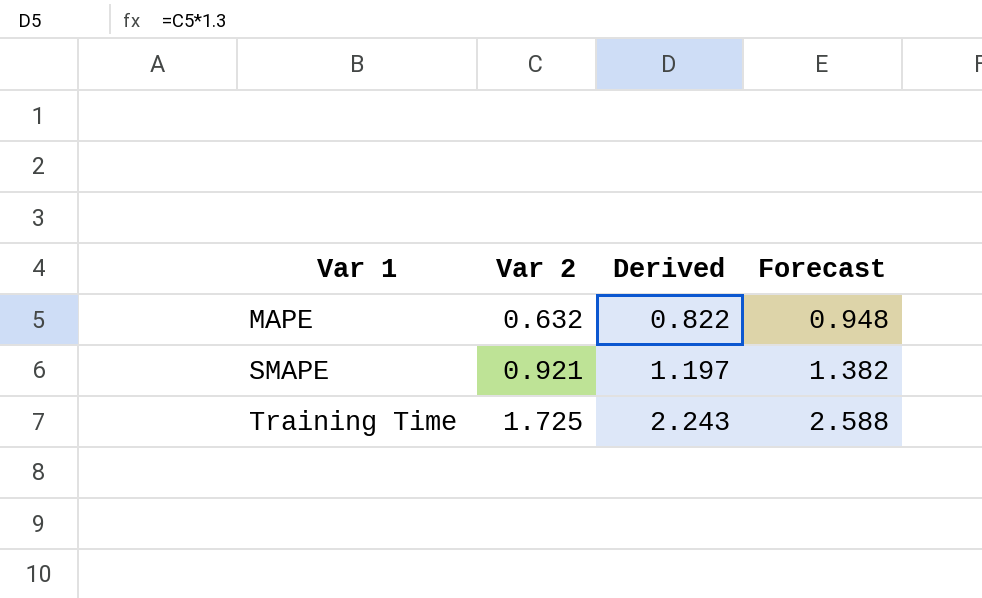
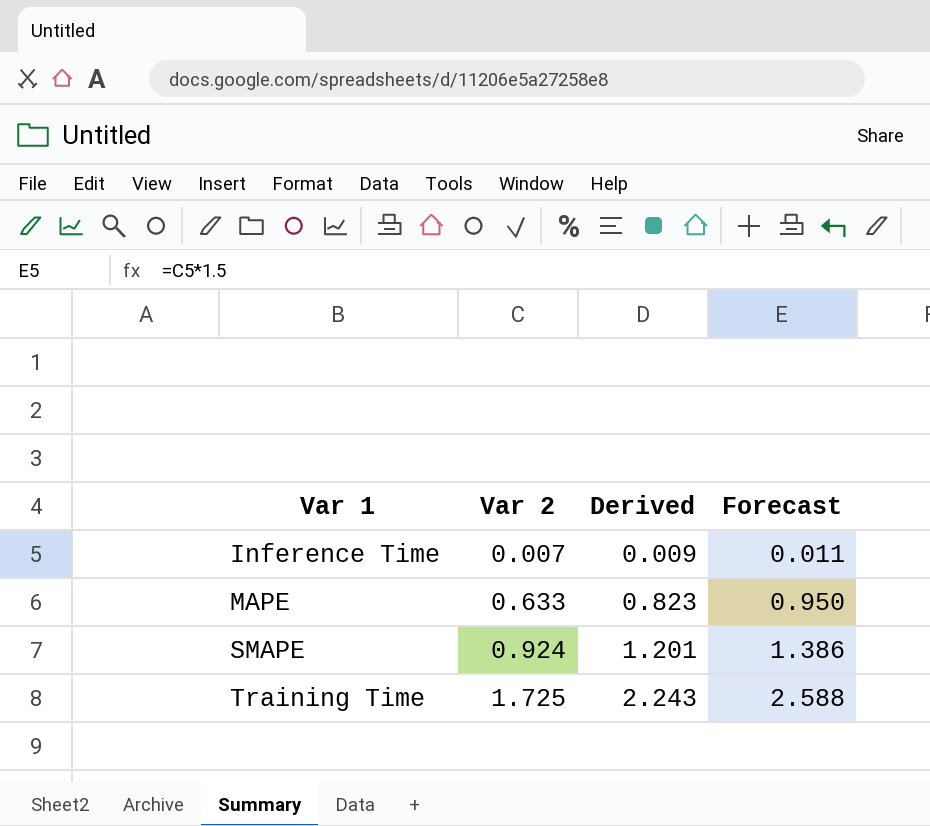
row Inference Time: none -> 0.007 | 0.009 | 0.011
MAPE | Var 2: 0.632 -> 0.633
MAPE | Derived: 0.822 -> 0.823
MAPE | Forecast: 0.948 -> 0.950
SMAPE | Var 2: 0.921 -> 0.924
SMAPE | Derived: 1.197 -> 1.201
SMAPE | Forecast: 1.382 -> 1.386

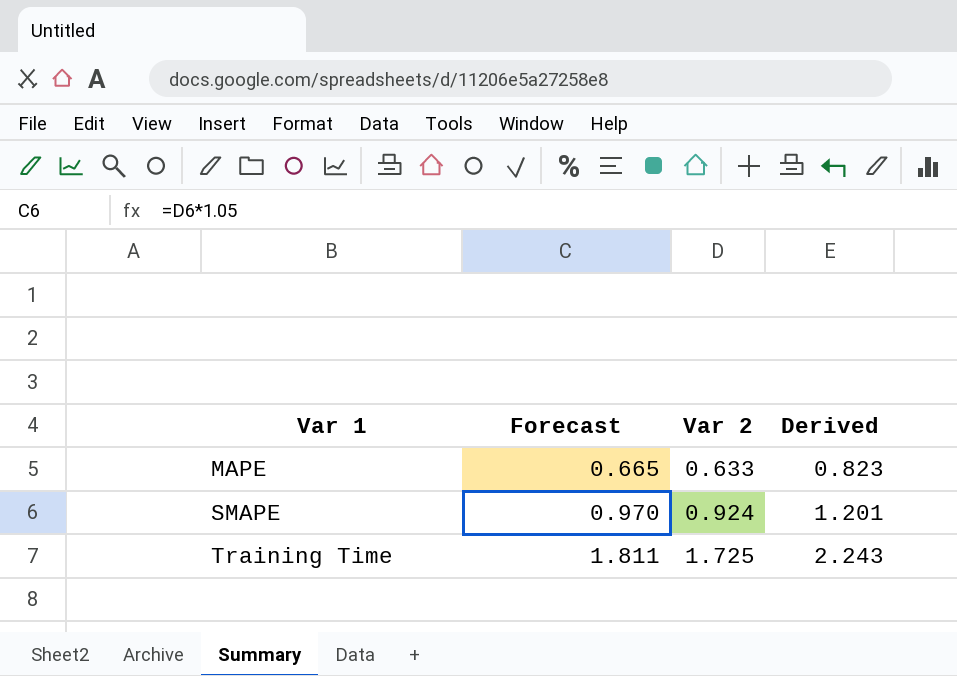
column Forecast | formula: [Var 2] * 1.5 -> [Var 2] * 1.05
column Forecast | position: 4 -> 2
row Inference Time: 0.007 | 0.009 | 0.011 -> none

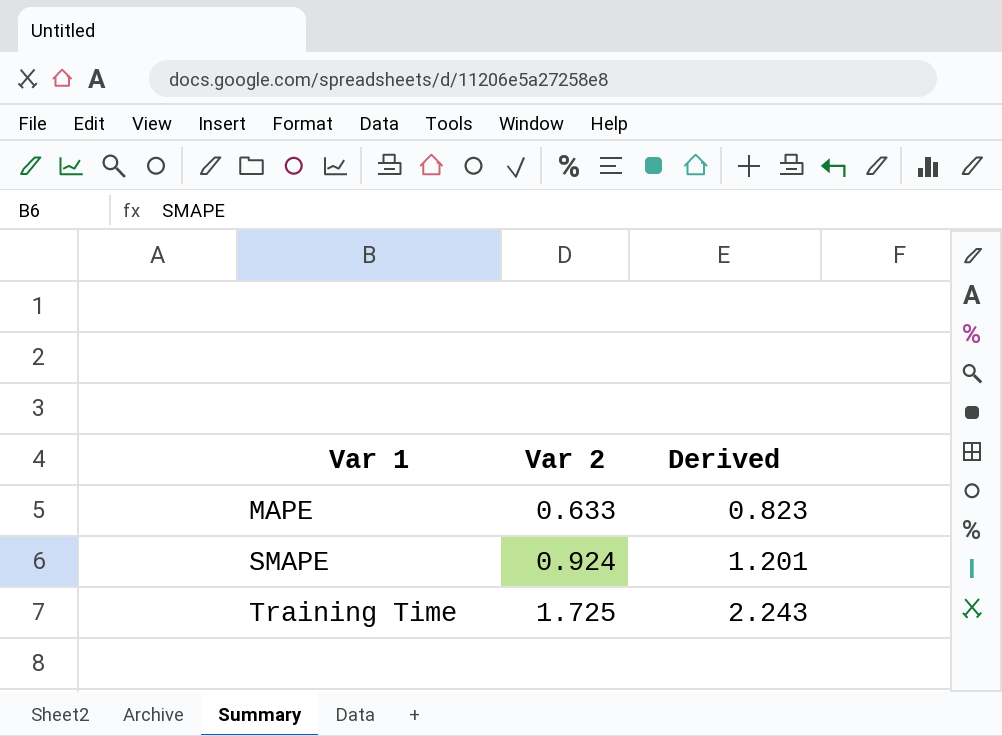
column Forecast | formula: [Var 2] * 1.05 -> none

